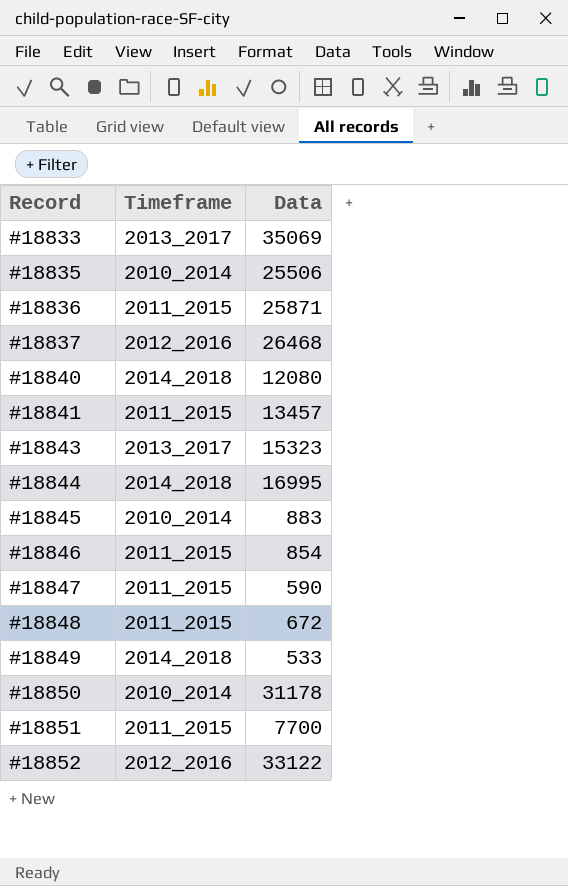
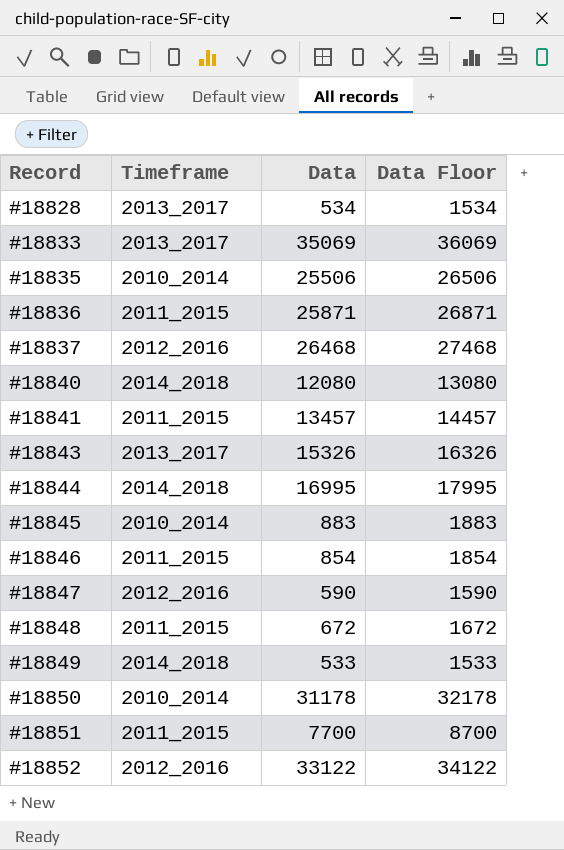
column Data Floor | formula: none -> [Data] + 1000
row #18828: none -> 2013_2017 | 534 | 1534
#18843 | Data: 15323 -> 15326
#18847 | Timeframe: 2011_2015 -> 2012_2016

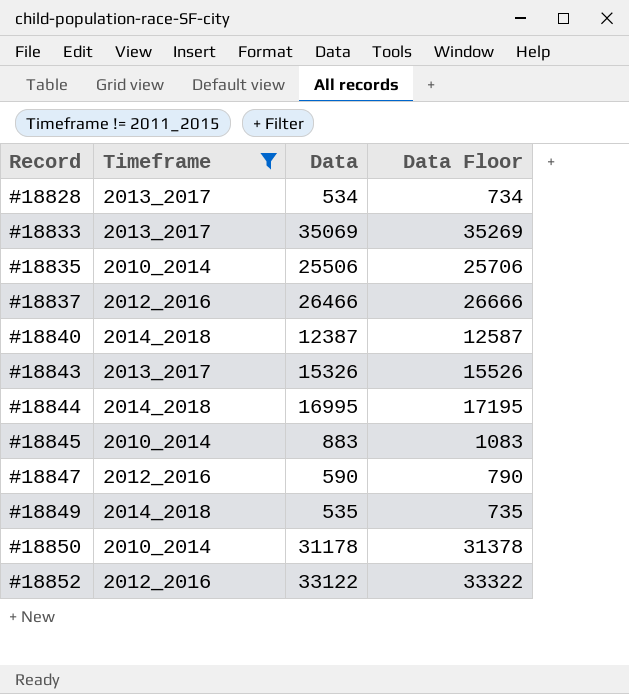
filter: none -> Timeframe != 2011_2015
column Data Floor | formula: [Data] + 1000 -> [Data] + 200
#18837 | Data: 26468 -> 26466
#18840 | Data: 12080 -> 12387
#18849 | Data: 533 -> 535

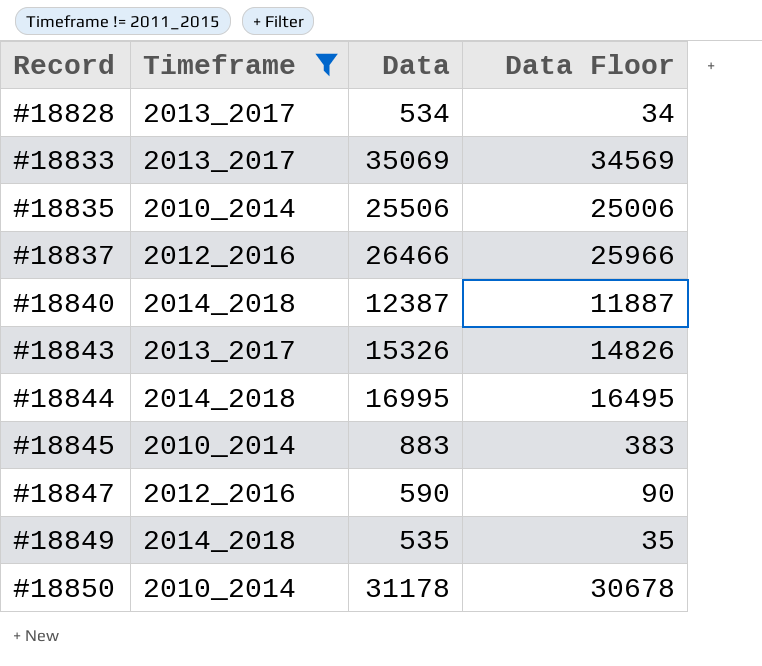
column Data Floor | formula: [Data] + 200 -> [Data] - 500
row #18852: 2012_2016 | 33122 | 33322 -> none

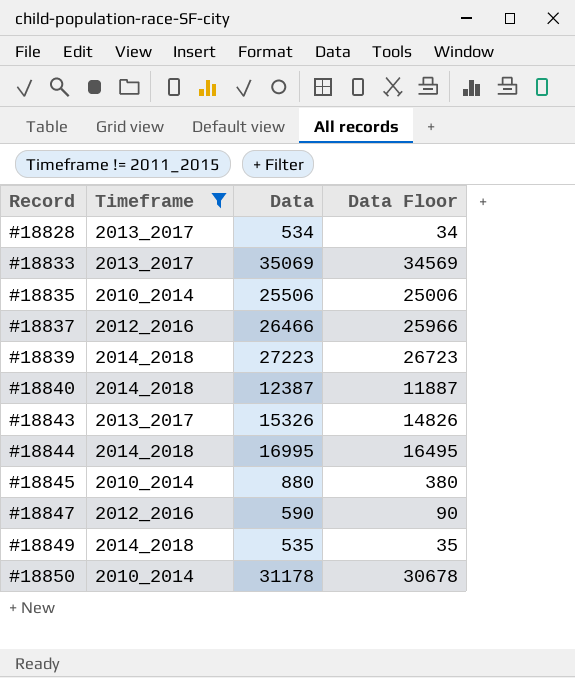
row #18839: none -> 2014_2018 | 27223 | 26723
#18845 | Data: 883 -> 880
#18845 | Data Floor: 383 -> 380

